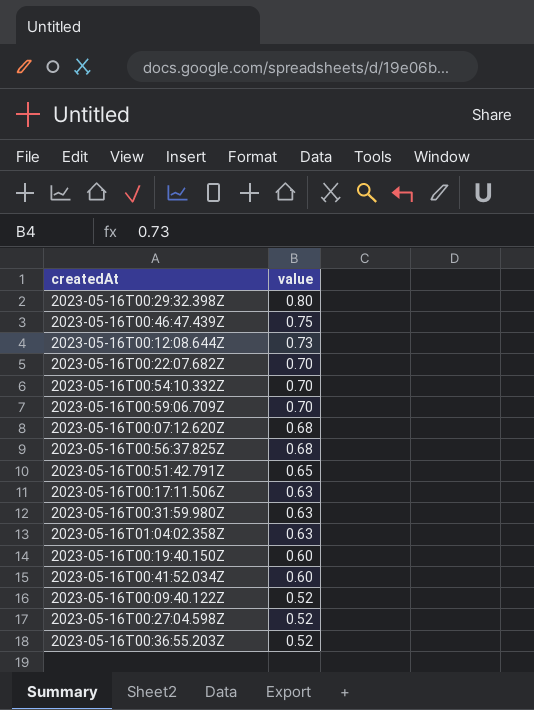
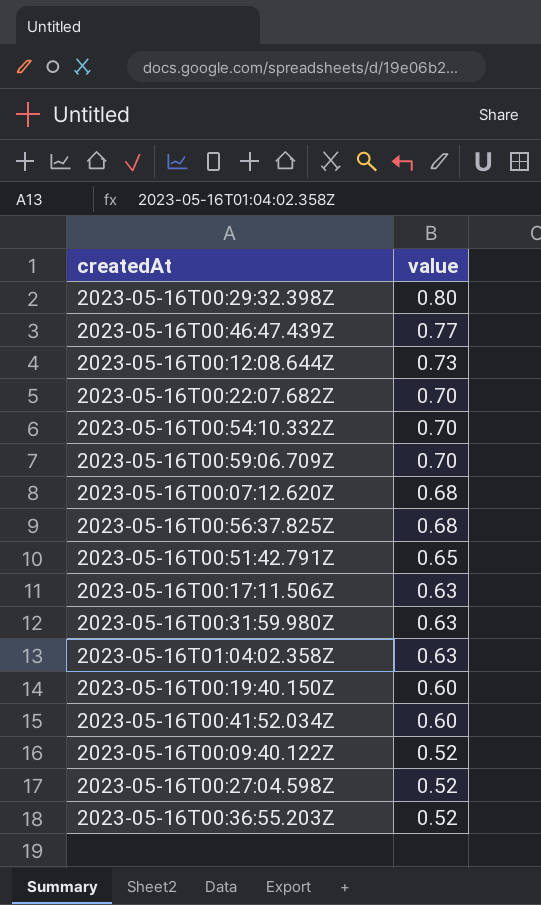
2023-05-16T00:46:47.439Z | value: 0.75 -> 0.77

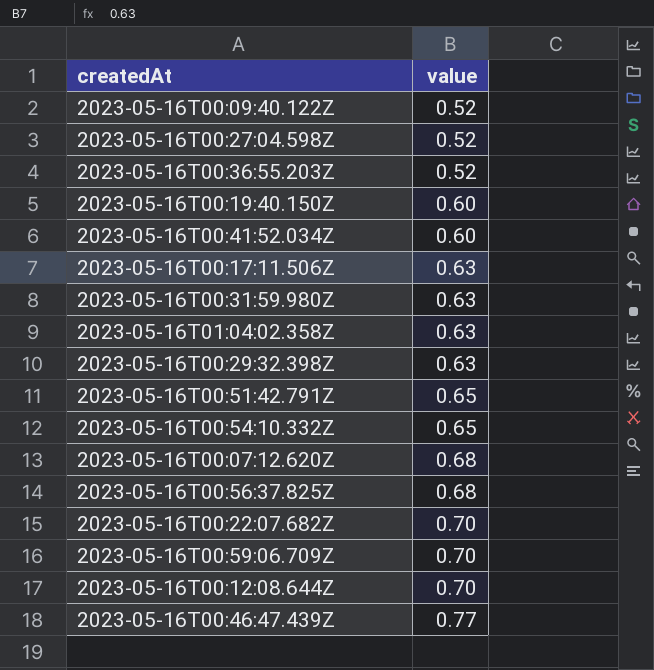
row order: value descending -> value ascending
2023-05-16T00:29:32.398Z | value: 0.80 -> 0.63
2023-05-16T00:54:10.332Z | value: 0.70 -> 0.65
2023-05-16T00:12:08.644Z | value: 0.73 -> 0.70

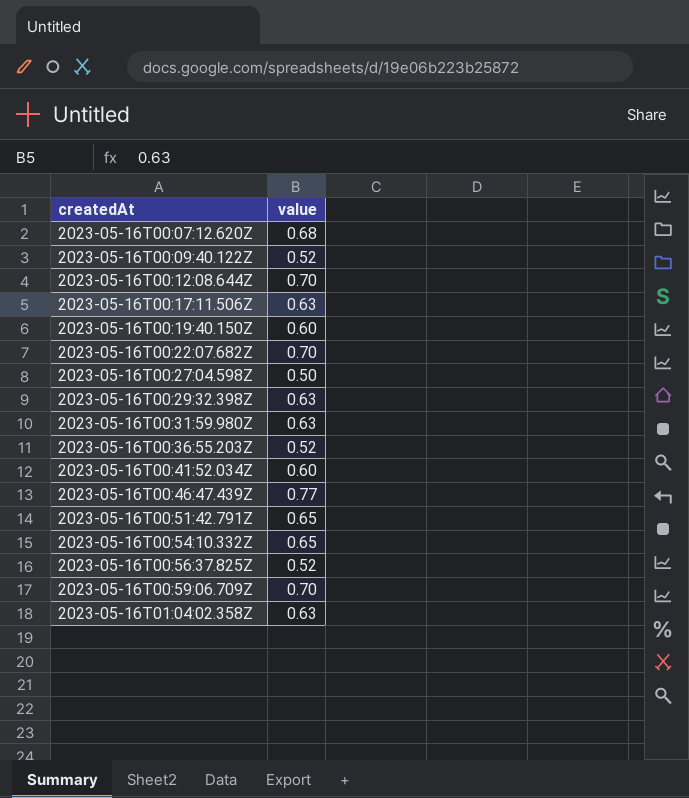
row order: value ascending -> createdAt ascending
2023-05-16T00:27:04.598Z | value: 0.52 -> 0.50
2023-05-16T00:56:37.825Z | value: 0.68 -> 0.52

